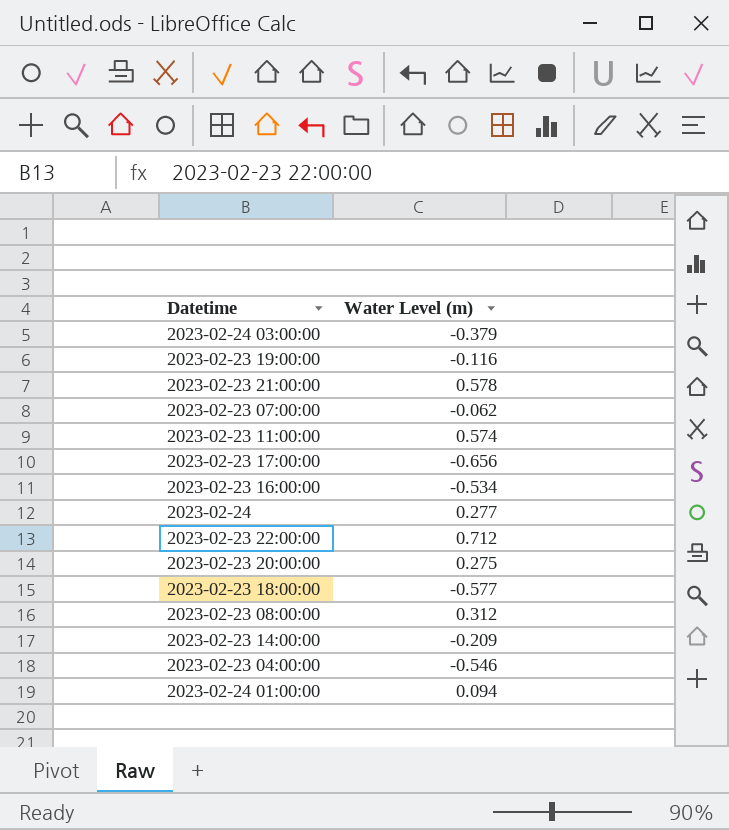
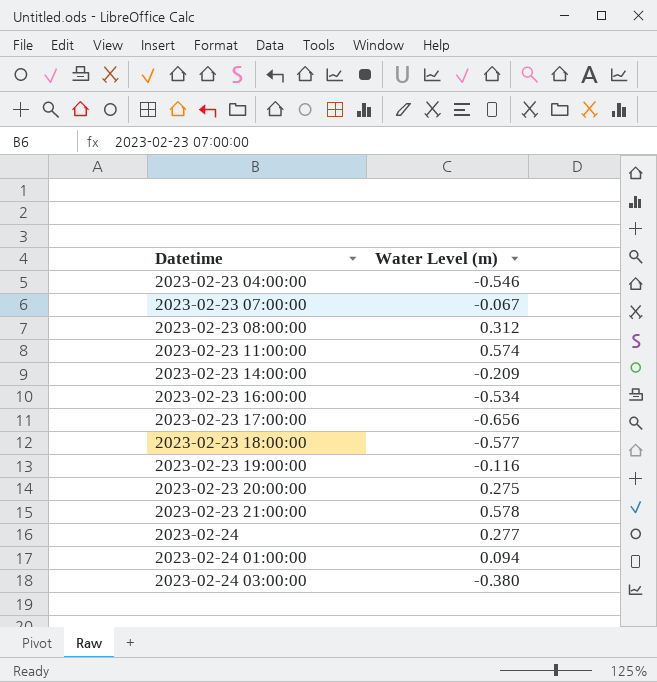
row order: none -> Datetime ascending
row 2023-02-23 22:00:00: 0.712 -> none
2023-02-23 07:00:00 | Water Level (m): -0.062 -> -0.067
2023-02-24 03:00:00 | Water Level (m): -0.379 -> -0.380

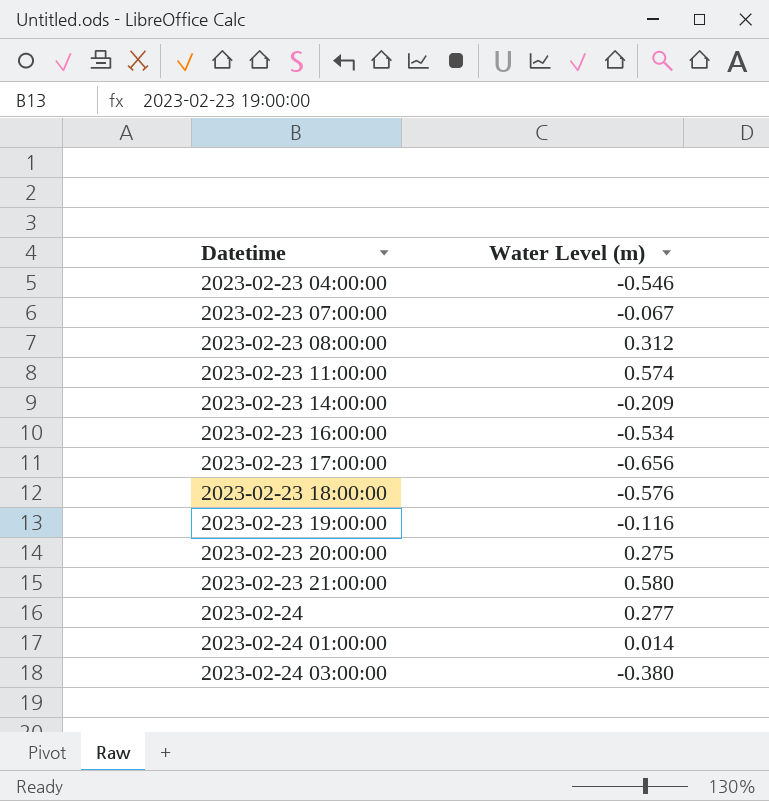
2023-02-23 18:00:00 | Water Level (m): -0.577 -> -0.576
2023-02-23 21:00:00 | Water Level (m): 0.578 -> 0.580
2023-02-24 01:00:00 | Water Level (m): 0.094 -> 0.014

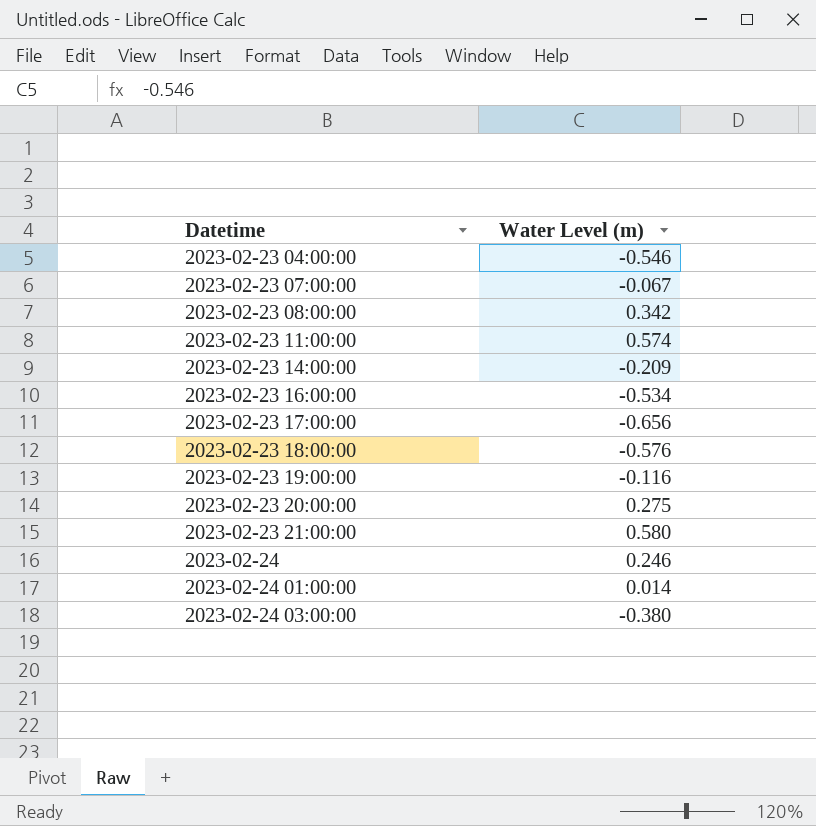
2023-02-23 08:00:00 | Water Level (m): 0.312 -> 0.342
2023-02-24 | Water Level (m): 0.277 -> 0.246

